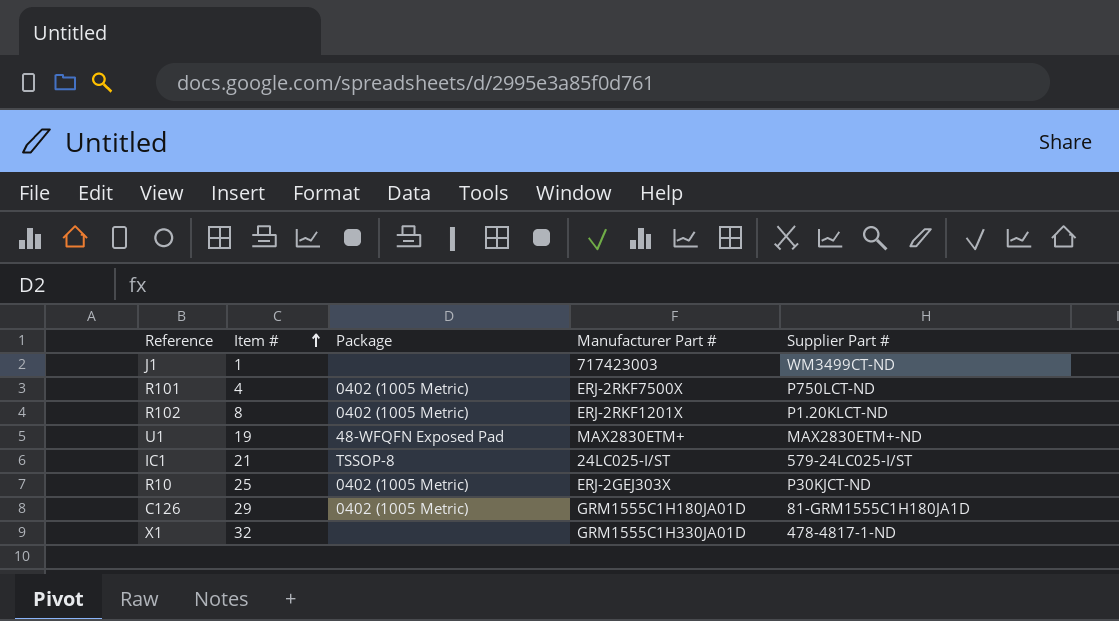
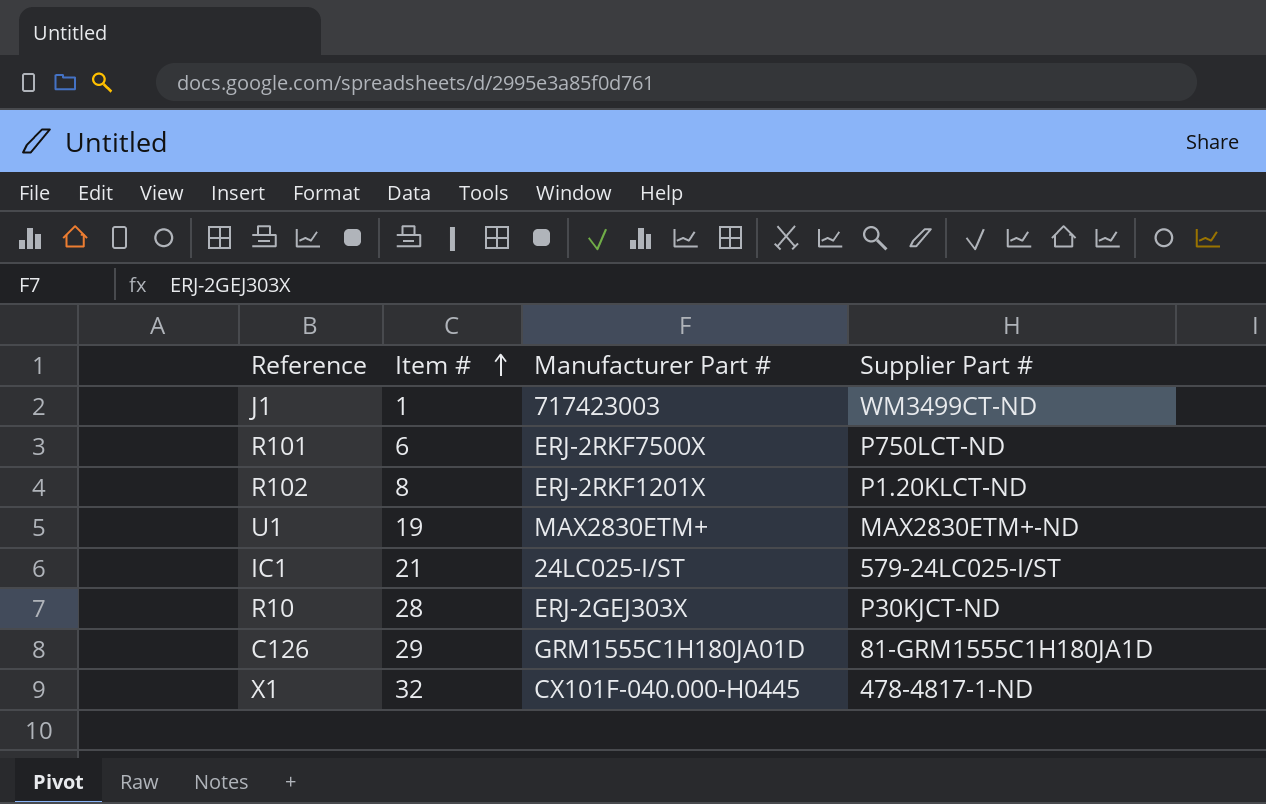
column Package | position: 3 -> none
R101 | Item #: 4 -> 6
R10 | Item #: 25 -> 28
X1 | Manufacturer Part #: GRM1555C1H330JA01D -> CX101F-040.000-H0445

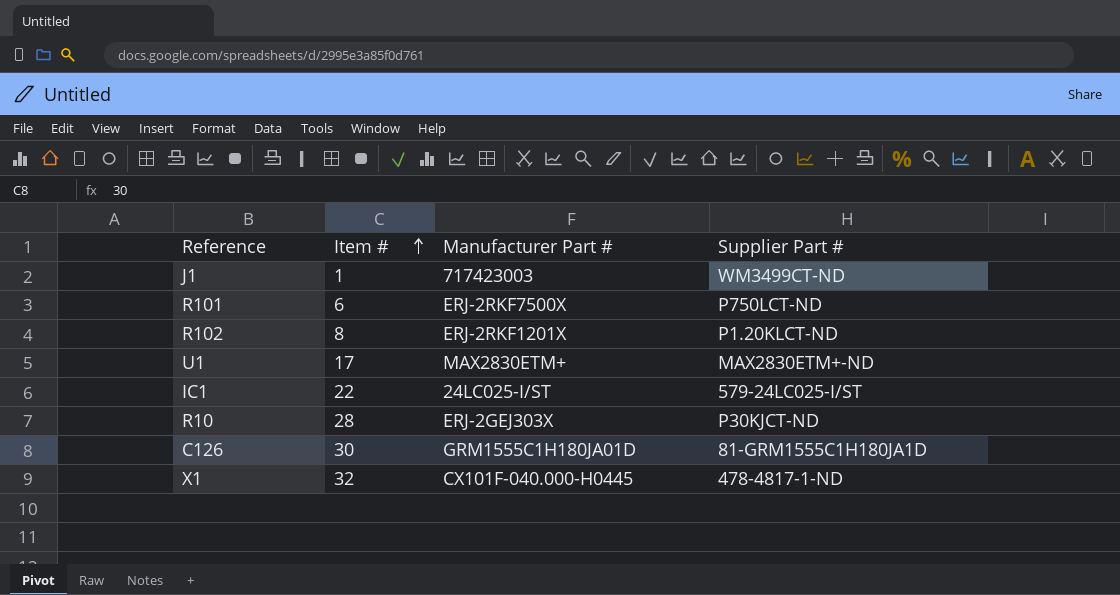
U1 | Item #: 19 -> 17
IC1 | Item #: 21 -> 22
C126 | Item #: 29 -> 30

